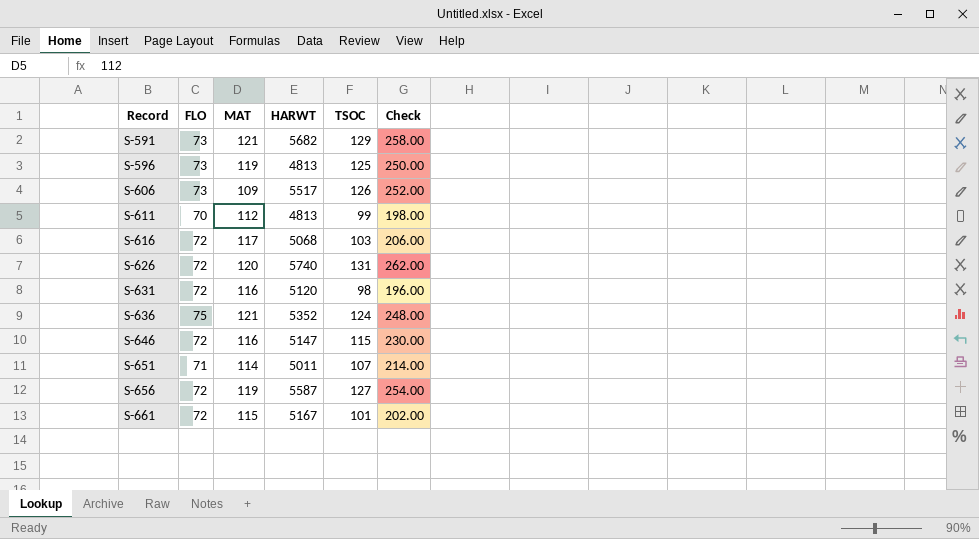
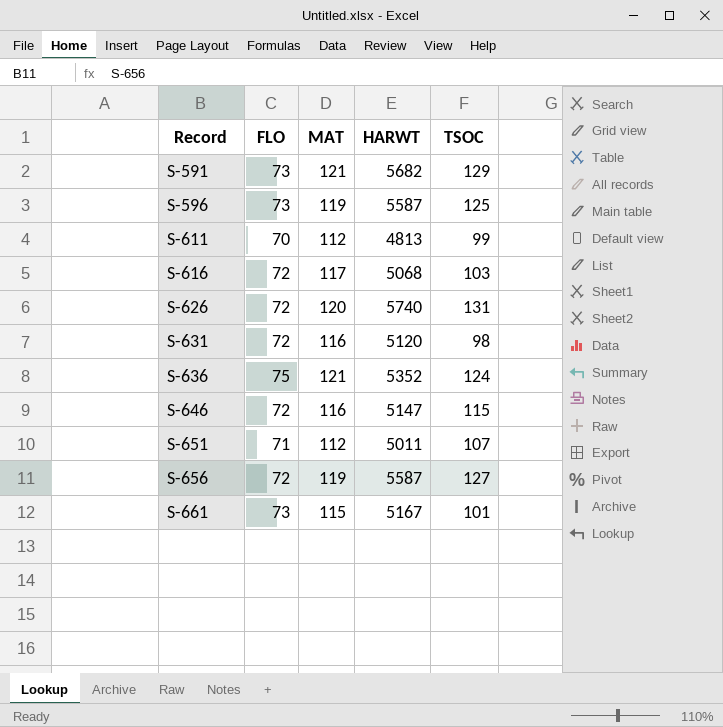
column Check | formula: [TSOC] * 2 -> none
row S-606: 73 | 109 | 5517 | 126 | 252.00 -> none
S-596 | HARWT: 4813 -> 5587
S-651 | MAT: 114 -> 112
S-661 | FLO: 72 -> 73

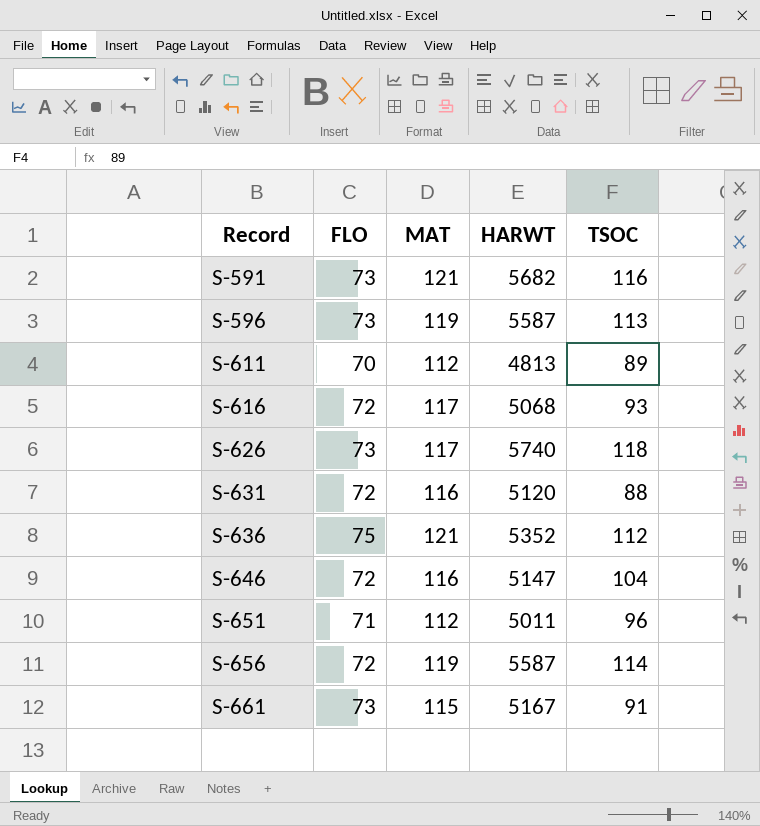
S-591 | TSOC: 129 -> 116
S-596 | TSOC: 125 -> 113
S-611 | TSOC: 99 -> 89
S-616 | TSOC: 103 -> 93
S-626 | FLO: 72 -> 73
S-626 | MAT: 120 -> 117
S-626 | TSOC: 131 -> 118
S-631 | TSOC: 98 -> 88
S-636 | TSOC: 124 -> 112
S-646 | TSOC: 115 -> 104
S-651 | TSOC: 107 -> 96
S-656 | TSOC: 127 -> 114
S-661 | TSOC: 101 -> 91

